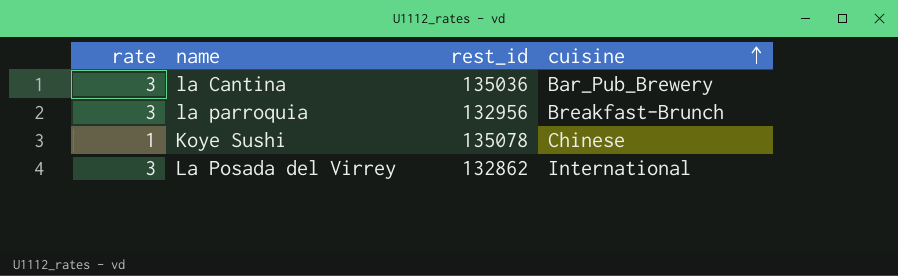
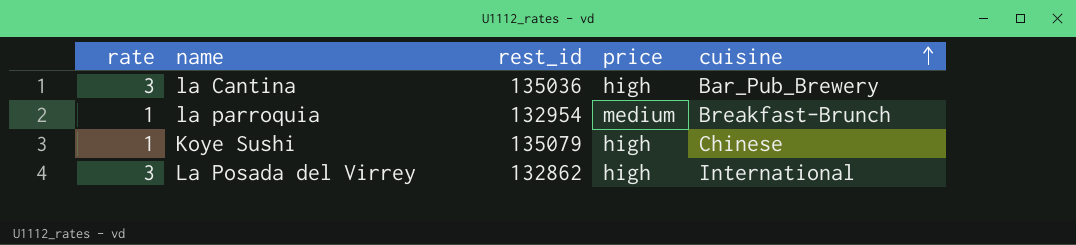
column price | position: none -> 4
la parroquia | rate: 3 -> 1
la parroquia | rest_id: 132956 -> 132954
Koye Sushi | rest_id: 135078 -> 135079

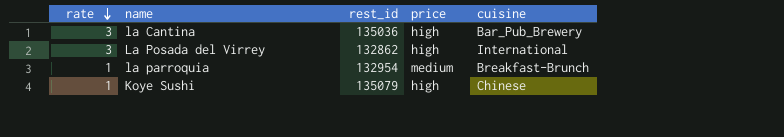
row order: cuisine ascending -> rate descending

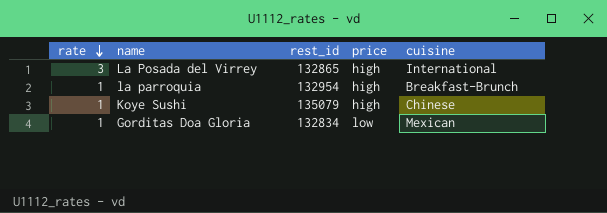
row la Cantina: 3 | 135036 | high | Bar_Pub_Brewery -> none
La Posada del Virrey | rest_id: 132862 -> 132865
la parroquia | price: medium -> high
row Gorditas Doa Gloria: none -> 1 | 132834 | low | Mexican

